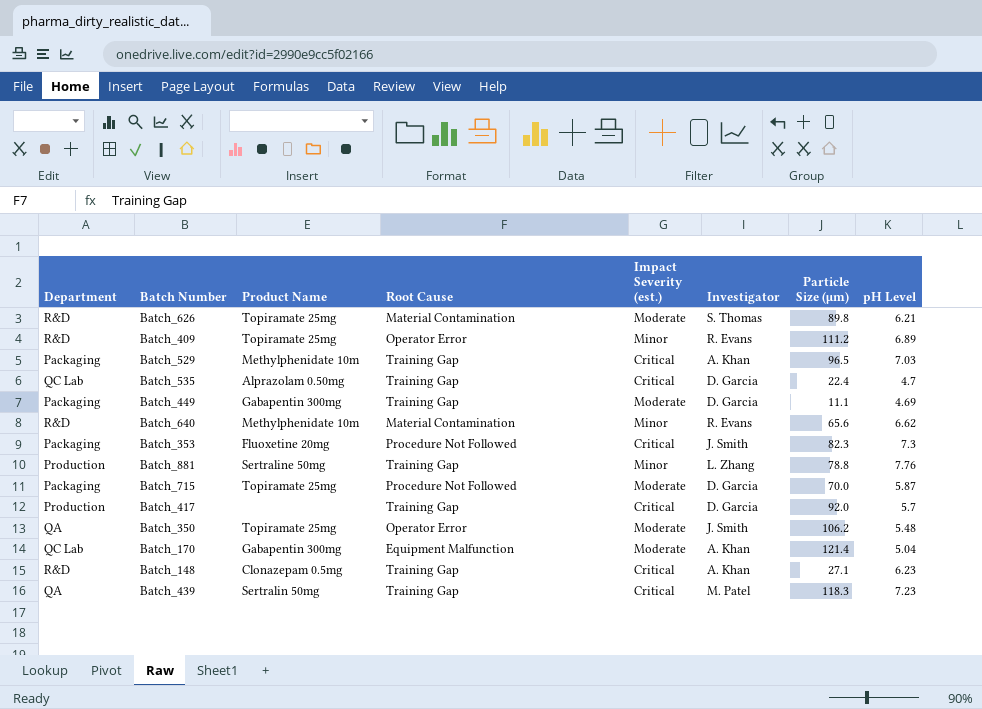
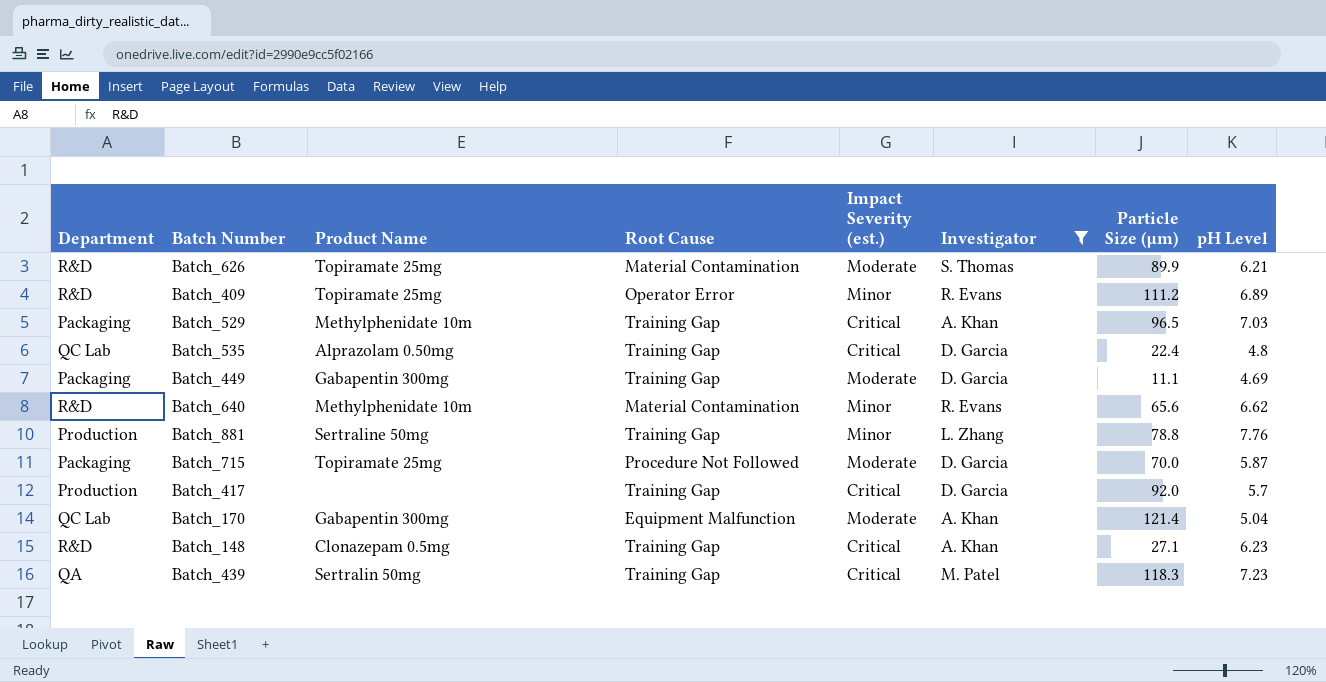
filter: none -> Investigator != J. Smith
Batch_626 | Particle Size (μm): 89.8 -> 89.9
Batch_535 | pH Level: 4.7 -> 4.8

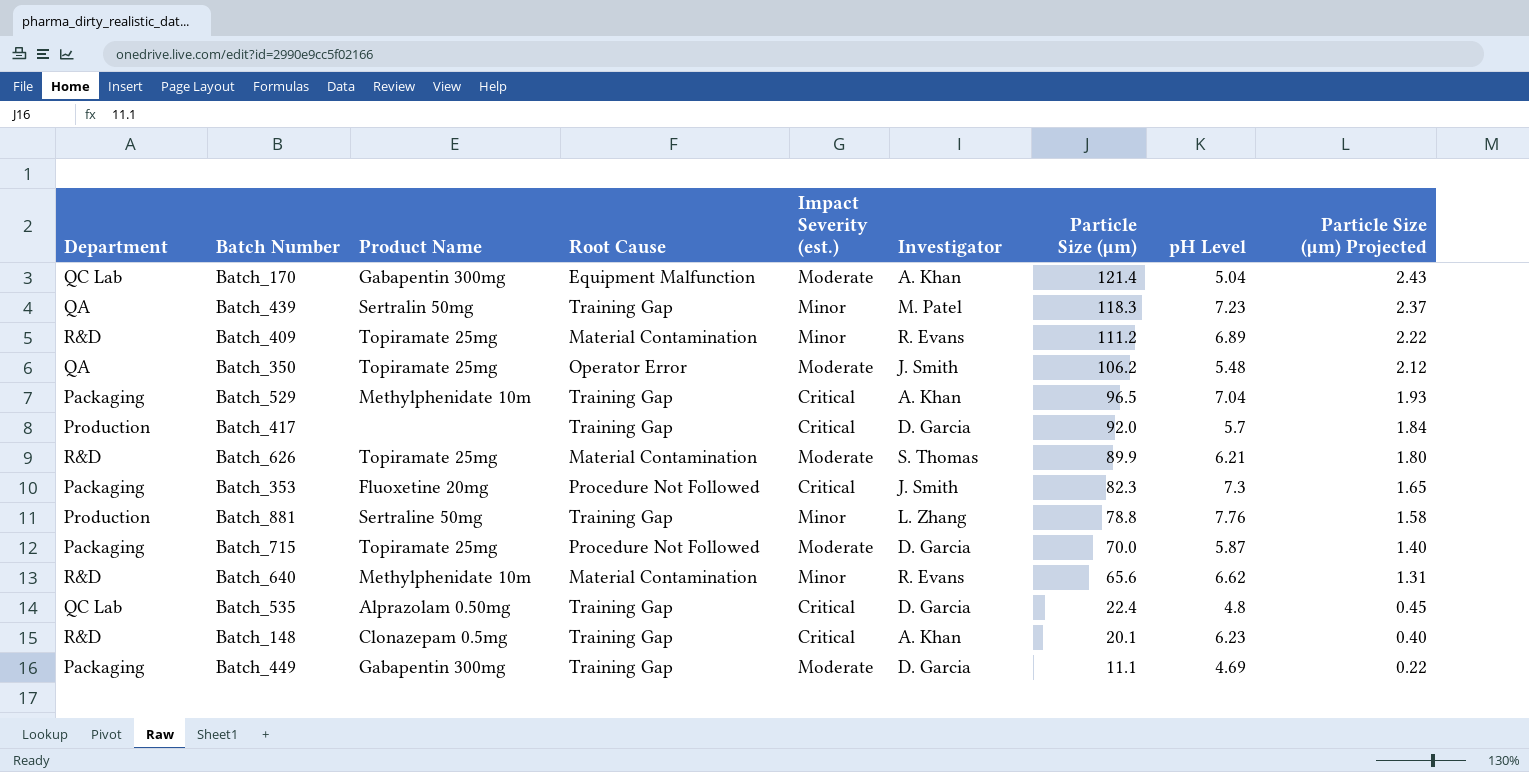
filter: Investigator != J. Smith -> none
row order: none -> Particle Size (μm) descending
column Particle Size (μm) Projected | formula: none -> [Particle Size (μm)] * 0.02
Batch_439 | Impact Severity (est.): Critical -> Minor
Batch_409 | Root Cause: Operator Error -> Material Contamination
Batch_529 | pH Level: 7.03 -> 7.04
Batch_148 | Particle Size (μm): 27.1 -> 20.1

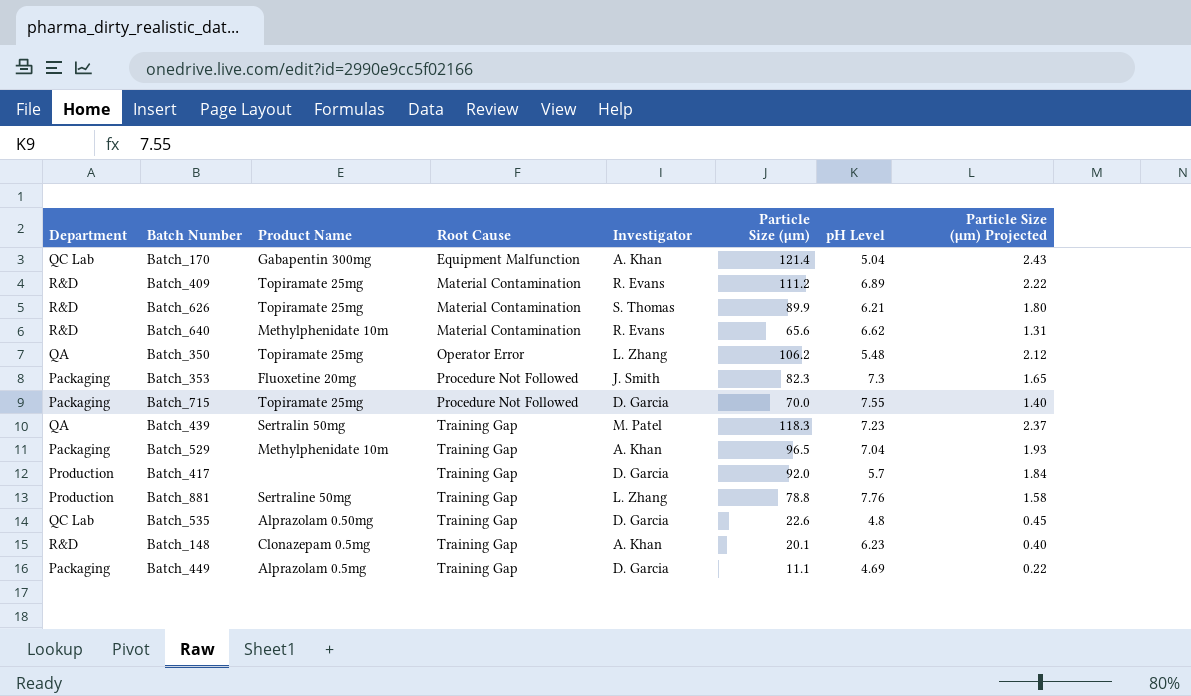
row order: Particle Size (μm) descending -> Root Cause ascending
column Impact Severity (est.) | position: 5 -> none
Batch_350 | Investigator: J. Smith -> L. Zhang
Batch_715 | pH Level: 5.87 -> 7.55
Batch_535 | Particle Size (μm): 22.4 -> 22.6
Batch_449 | Product Name: Gabapentin 300mg -> Alprazolam 0.5mg

